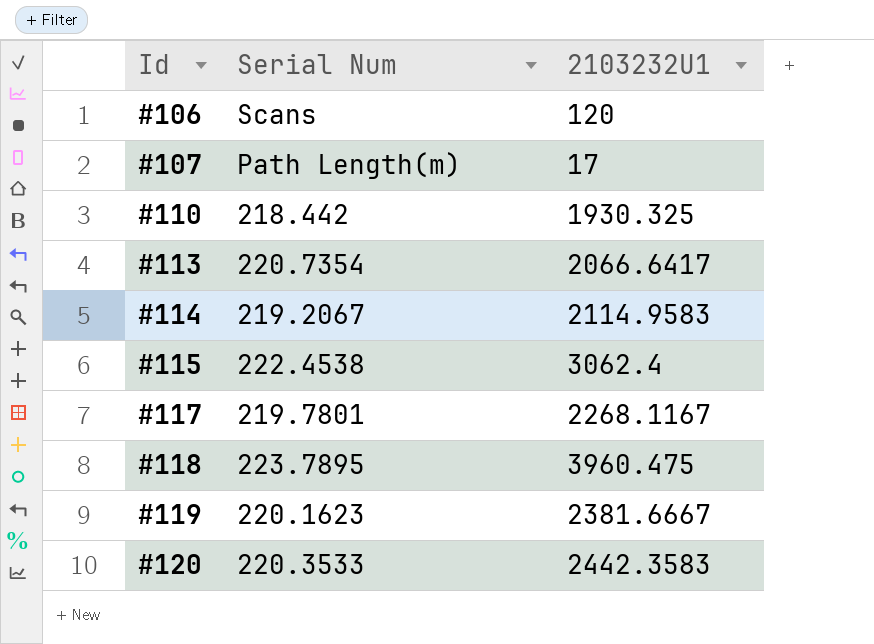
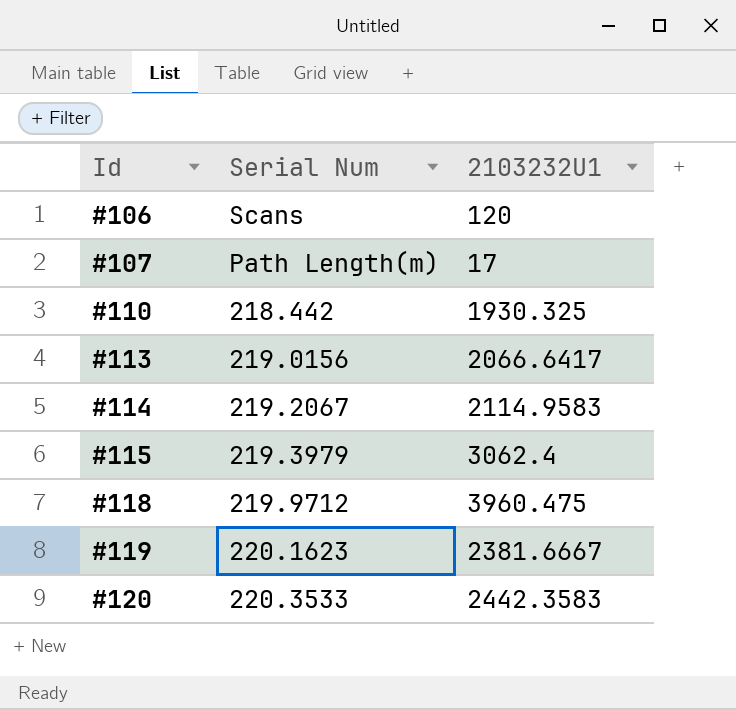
row #117: 219.7801 | 2268.1167 -> none
#113 | Serial Num: 220.7354 -> 219.0156
#115 | Serial Num: 222.4538 -> 219.3979
#118 | Serial Num: 223.7895 -> 219.9712

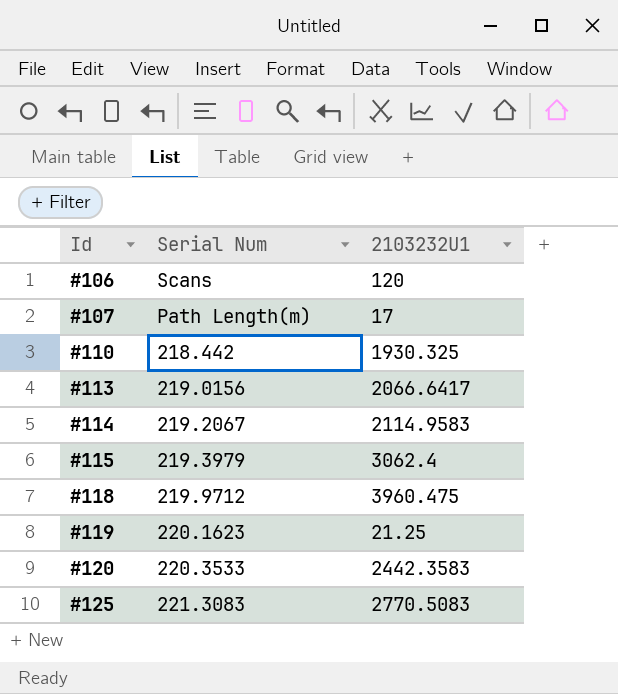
#119 | 2103232U1: 2381.6667 -> 21.25
row #125: none -> 221.3083 | 2770.5083

